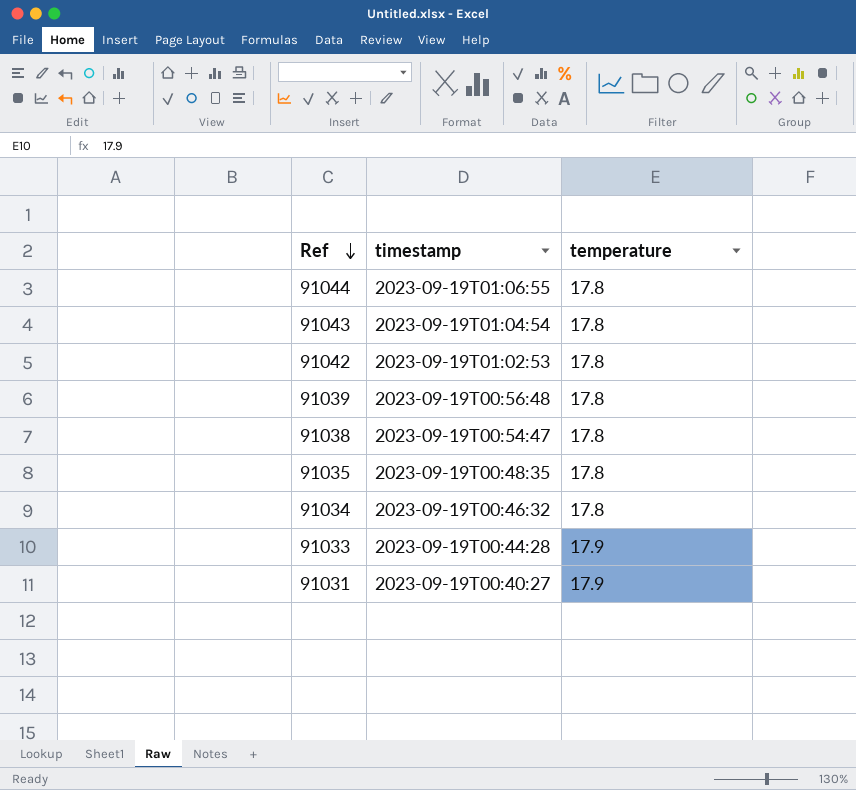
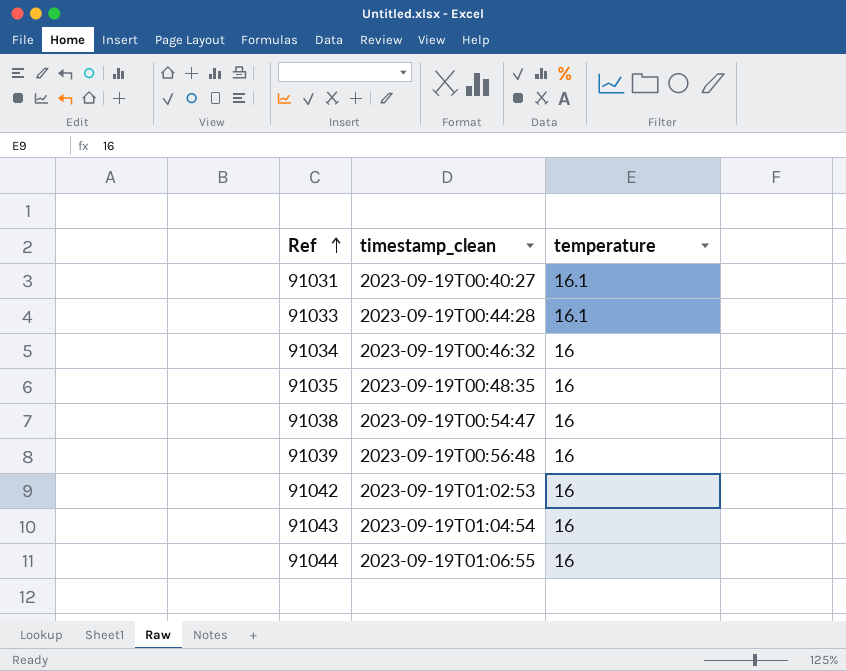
row order: Ref descending -> Ref ascending
column name: timestamp -> timestamp_clean
91031 | temperature: 17.9 -> 16.1
91033 | temperature: 17.9 -> 16.1
91034 | temperature: 17.8 -> 16
91035 | temperature: 17.8 -> 16
91038 | temperature: 17.8 -> 16
91039 | temperature: 17.8 -> 16
91042 | temperature: 17.8 -> 16
91043 | temperature: 17.8 -> 16
91044 | temperature: 17.8 -> 16

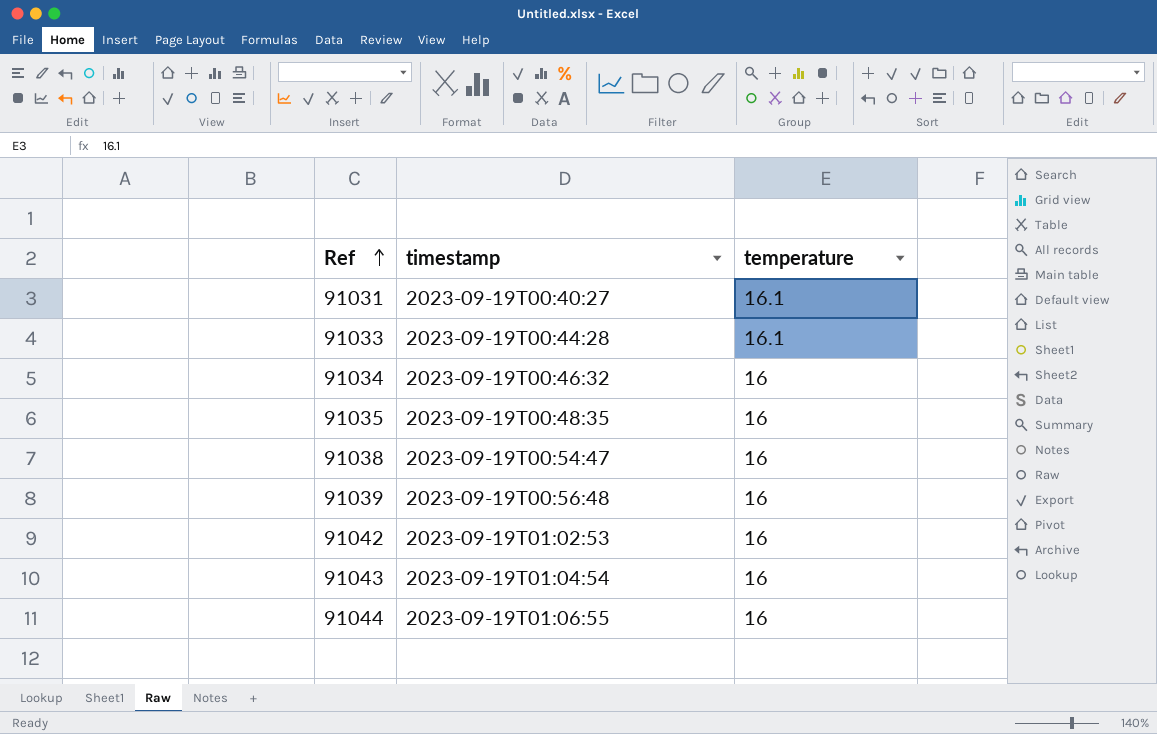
column name: timestamp_clean -> timestamp

